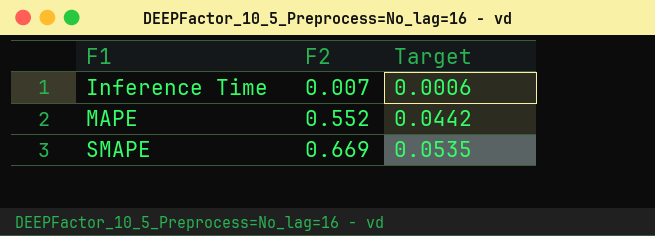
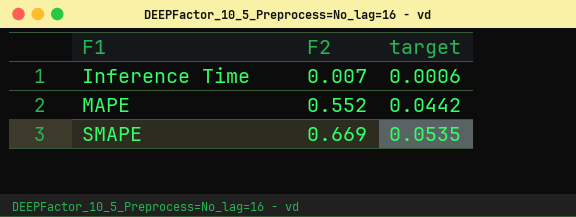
column name: Target -> target

